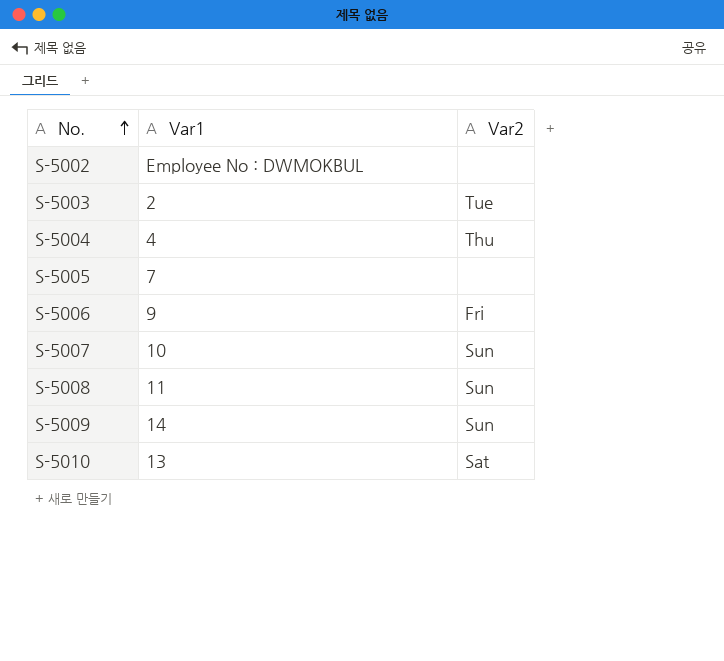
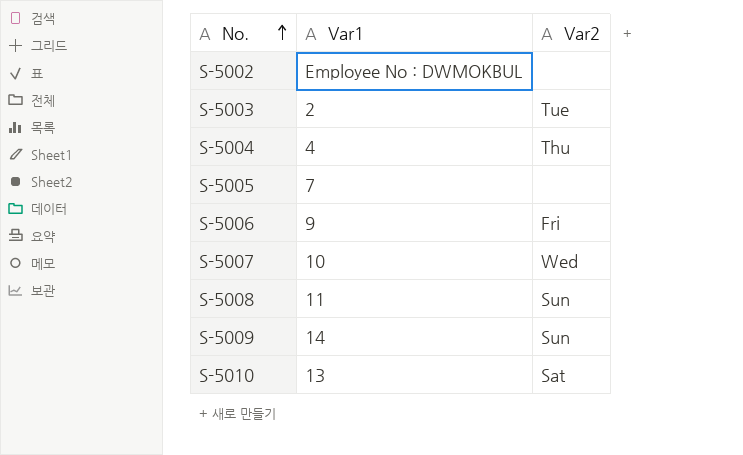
S-5007 | Var2: Sun -> Wed

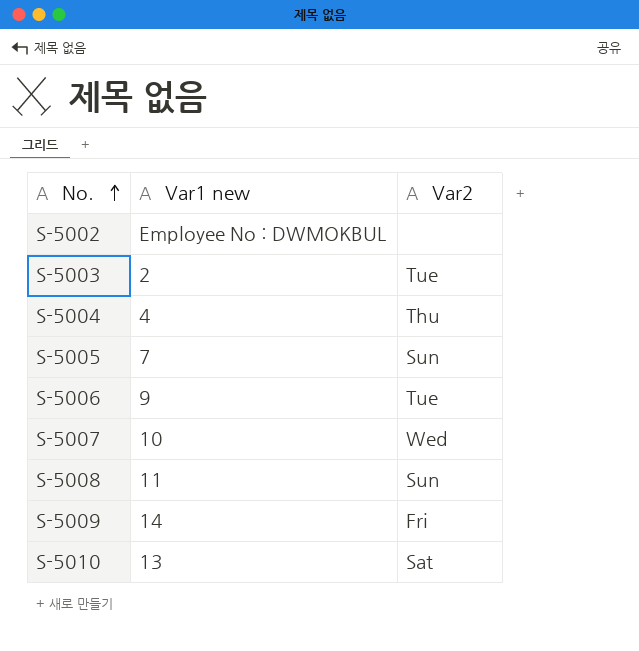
column name: Var1 -> Var1 new
S-5005 | Var2: none -> Sun
S-5006 | Var2: Fri -> Tue
S-5009 | Var2: Sun -> Fri

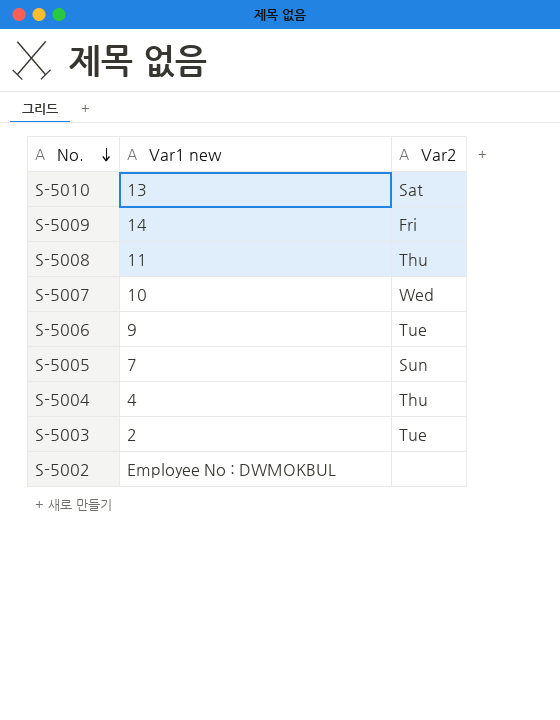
row order: No. ascending -> No. descending
S-5008 | Var2: Sun -> Thu

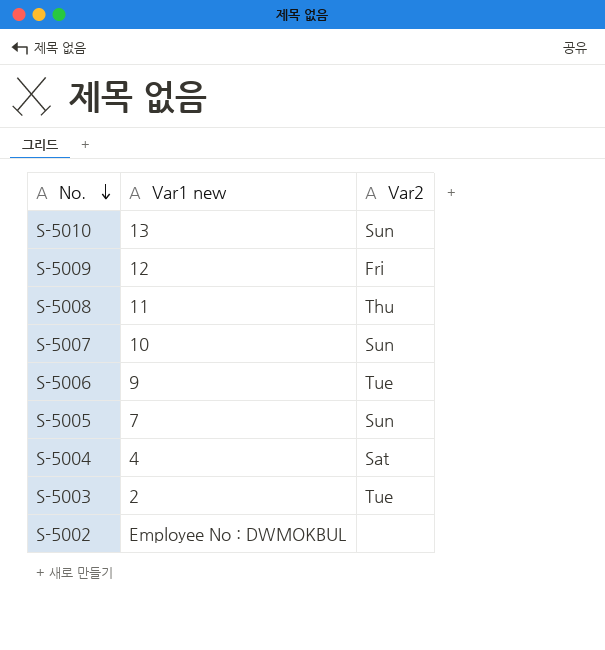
S-5010 | Var2: Sat -> Sun
S-5009 | Var1 new: 14 -> 12
S-5007 | Var2: Wed -> Sun
S-5004 | Var2: Thu -> Sat

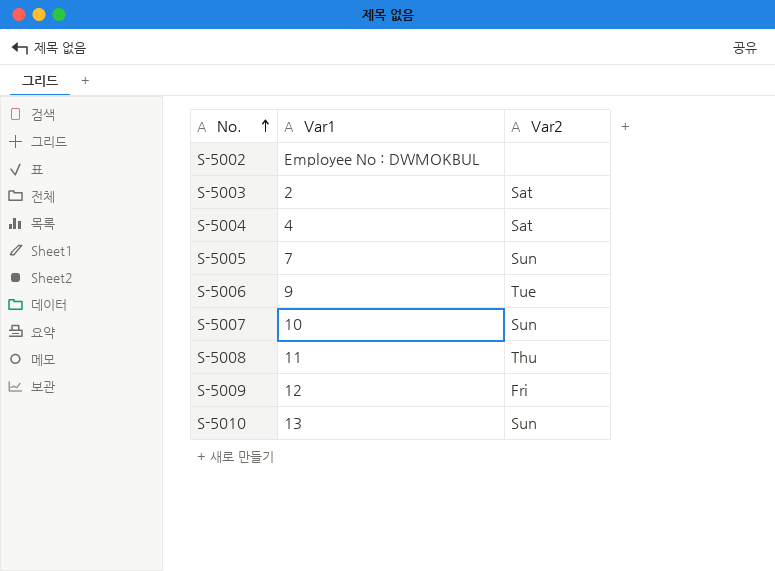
row order: No. descending -> No. ascending
column name: Var1 new -> Var1
S-5003 | Var2: Tue -> Sat

